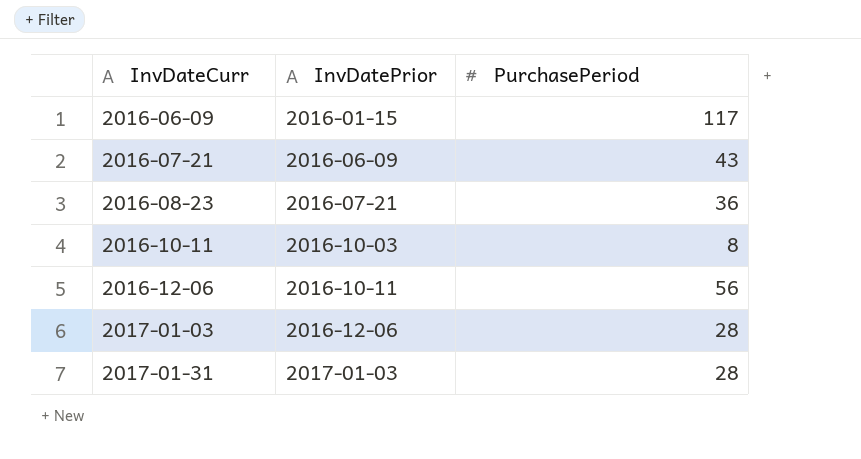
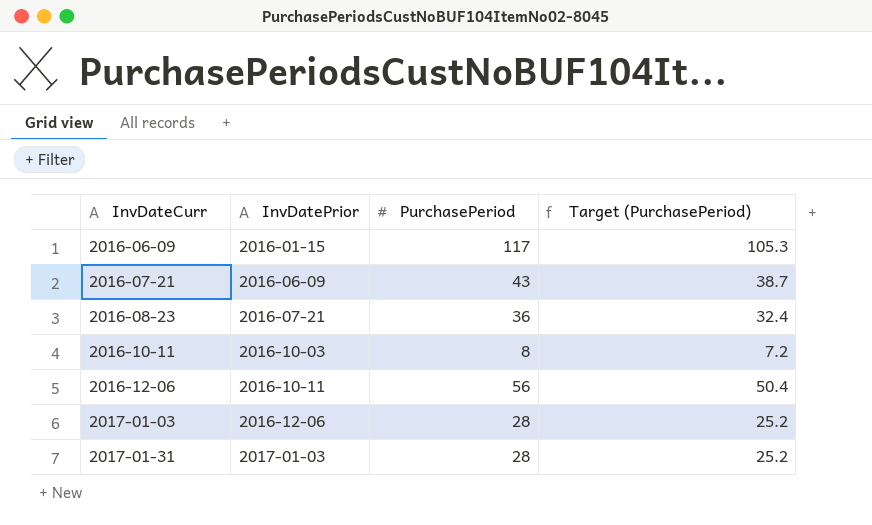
column Target (PurchasePeriod) | formula: none -> [PurchasePeriod] * 0.9

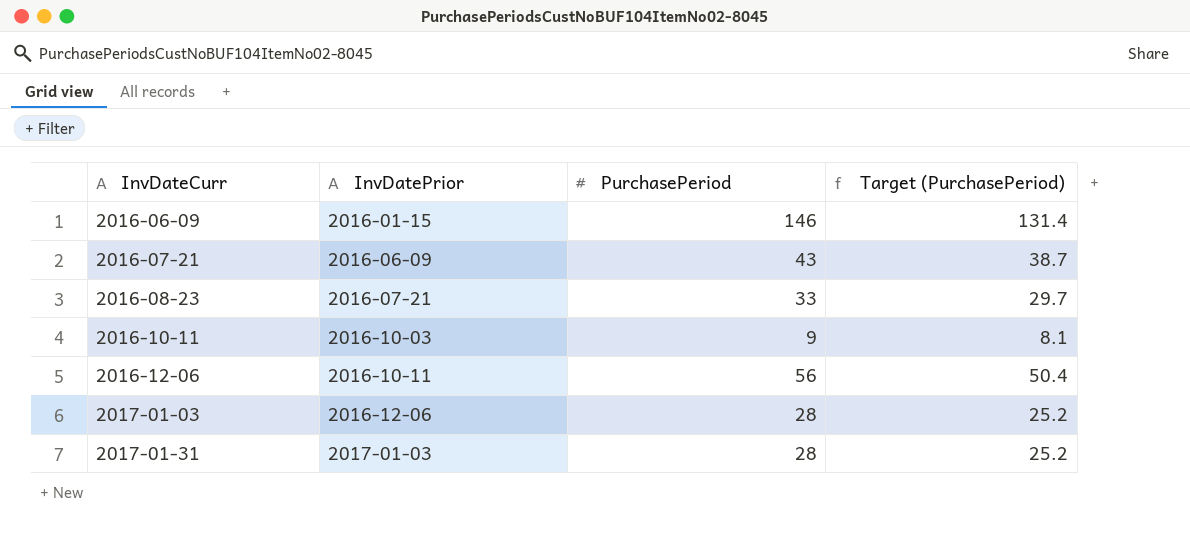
2016-06-09 | PurchasePeriod: 117 -> 146
2016-06-09 | Target (PurchasePeriod): 105.3 -> 131.4
2016-08-23 | PurchasePeriod: 36 -> 33
2016-08-23 | Target (PurchasePeriod): 32.4 -> 29.7
2016-10-11 | PurchasePeriod: 8 -> 9
2016-10-11 | Target (PurchasePeriod): 7.2 -> 8.1

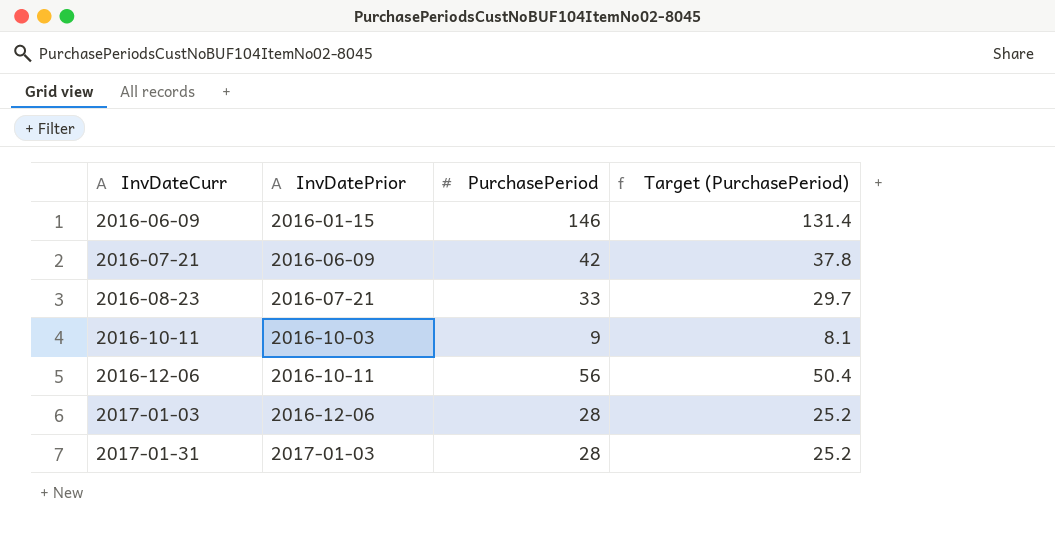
2016-07-21 | PurchasePeriod: 43 -> 42
2016-07-21 | Target (PurchasePeriod): 38.7 -> 37.8

